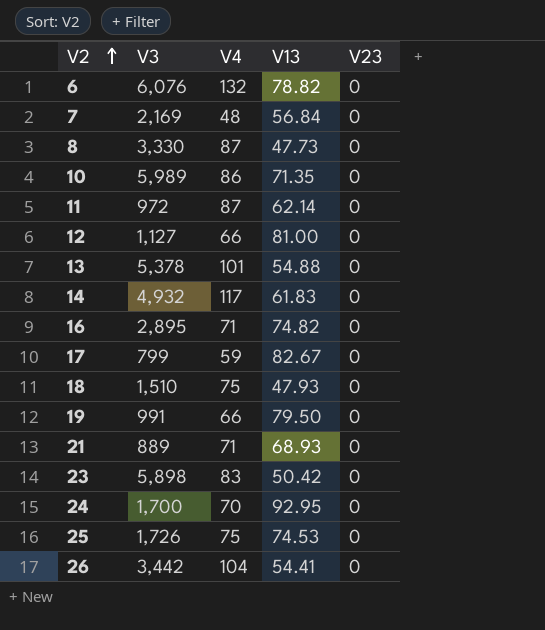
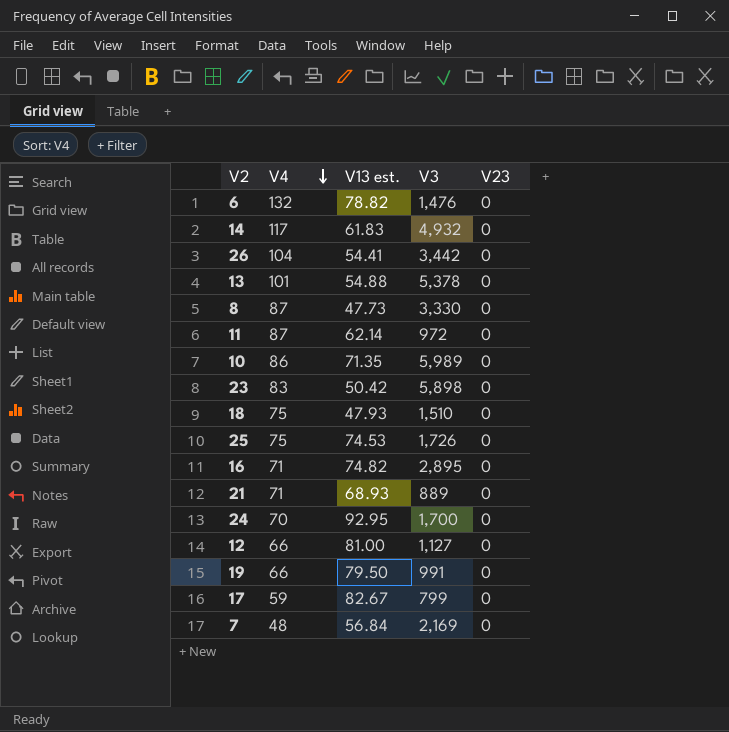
row order: V2 ascending -> V4 descending
column name: V13 -> V13 est.
column V3 | position: 2 -> 4
6 | V3: 6,076 -> 1,476

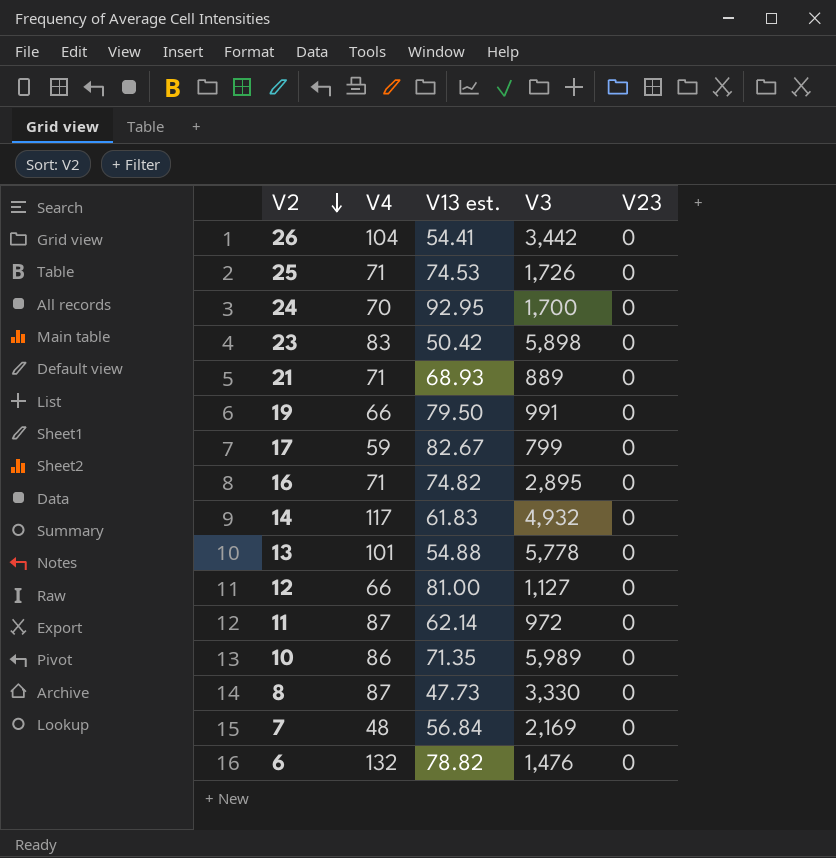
row order: V4 descending -> V2 descending
row 18: 75 | 47.93 | 1,510 | 0 -> none
25 | V4: 75 -> 71
13 | V3: 5,378 -> 5,778

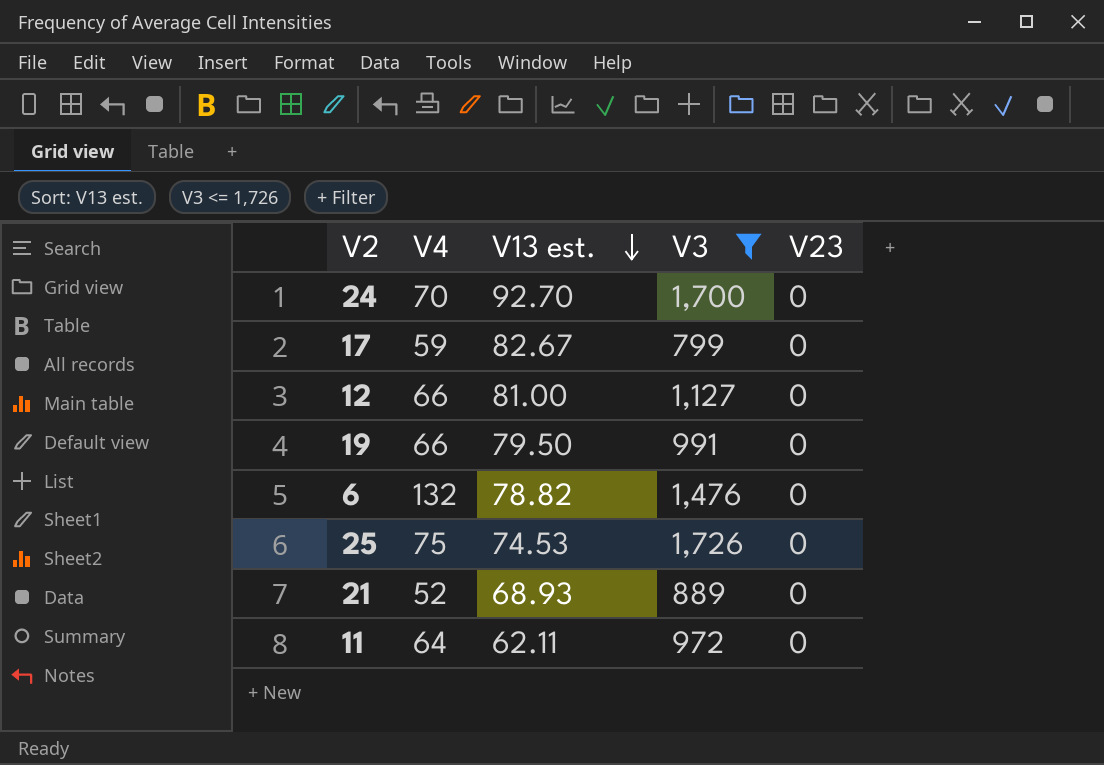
filter: none -> V3 <= 1,726
row order: V2 descending -> V13 est. descending
24 | V13 est.: 92.95 -> 92.70
25 | V4: 71 -> 75
21 | V4: 71 -> 52
11 | V4: 87 -> 64
11 | V13 est.: 62.14 -> 62.11

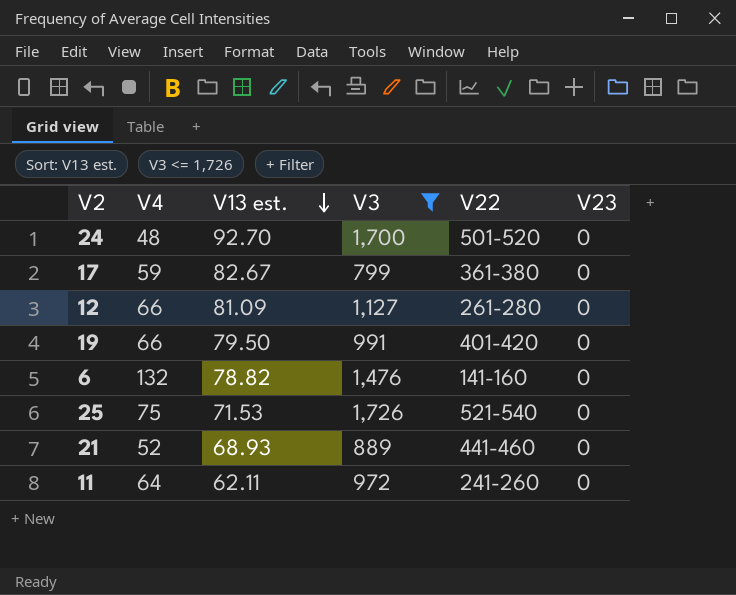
column V22 | position: none -> 5
24 | V4: 70 -> 48
12 | V13 est.: 81.00 -> 81.09
25 | V13 est.: 74.53 -> 71.53

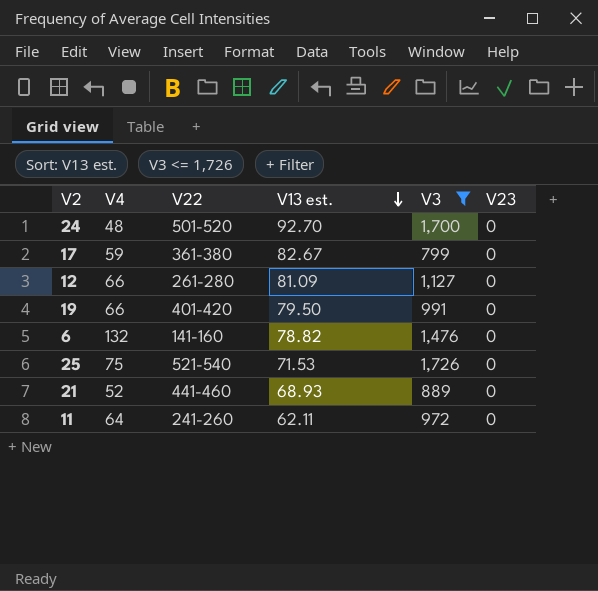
column V22 | position: 5 -> 3

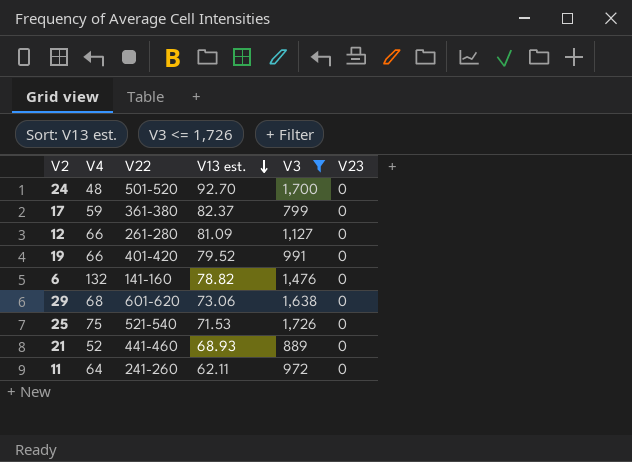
17 | V13 est.: 82.67 -> 82.37
19 | V13 est.: 79.50 -> 79.52
row 29: none -> 68 | 601-620 | 73.06 | 1,638 | 0

